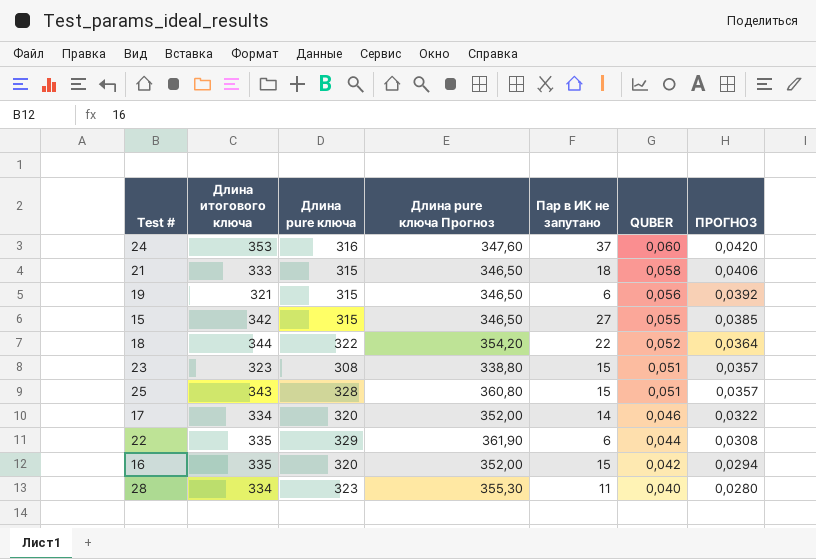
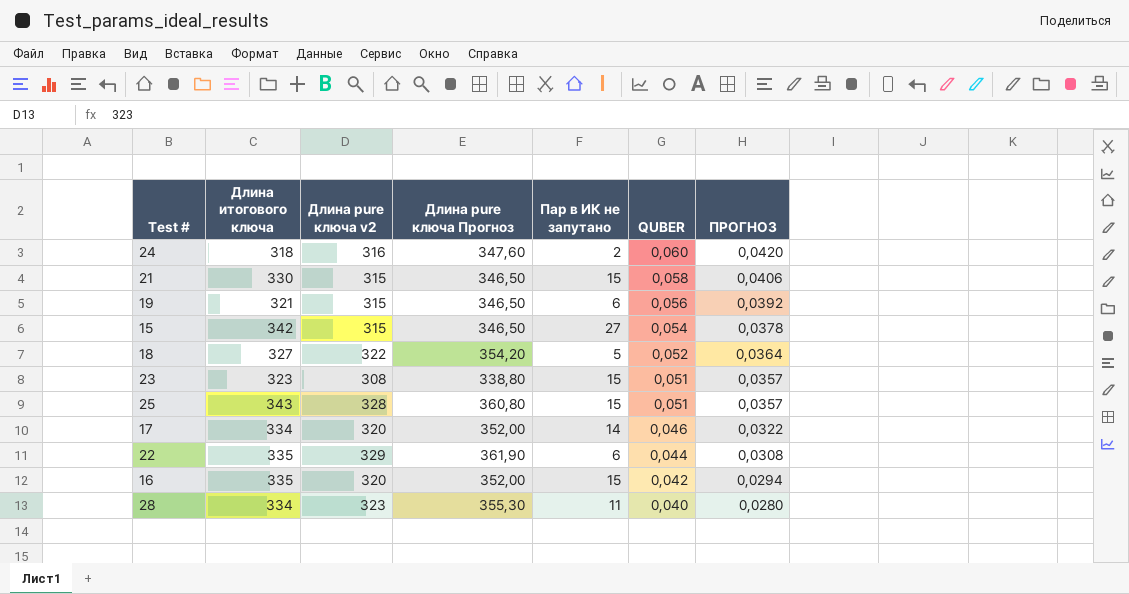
column name: Длина pure ключа -> Длина pure ключа v2
24 | Длина итогового ключа: 353 -> 318
24 | Пар в ИК не запутано: 37 -> 2
21 | Длина итогового ключа: 333 -> 330
21 | Пар в ИК не запутано: 18 -> 15
15 | QUBER: 0,055 -> 0,054
15 | ПРОГНОЗ: 0,0385 -> 0,0378
18 | Длина итогового ключа: 344 -> 327
18 | Пар в ИК не запутано: 22 -> 5

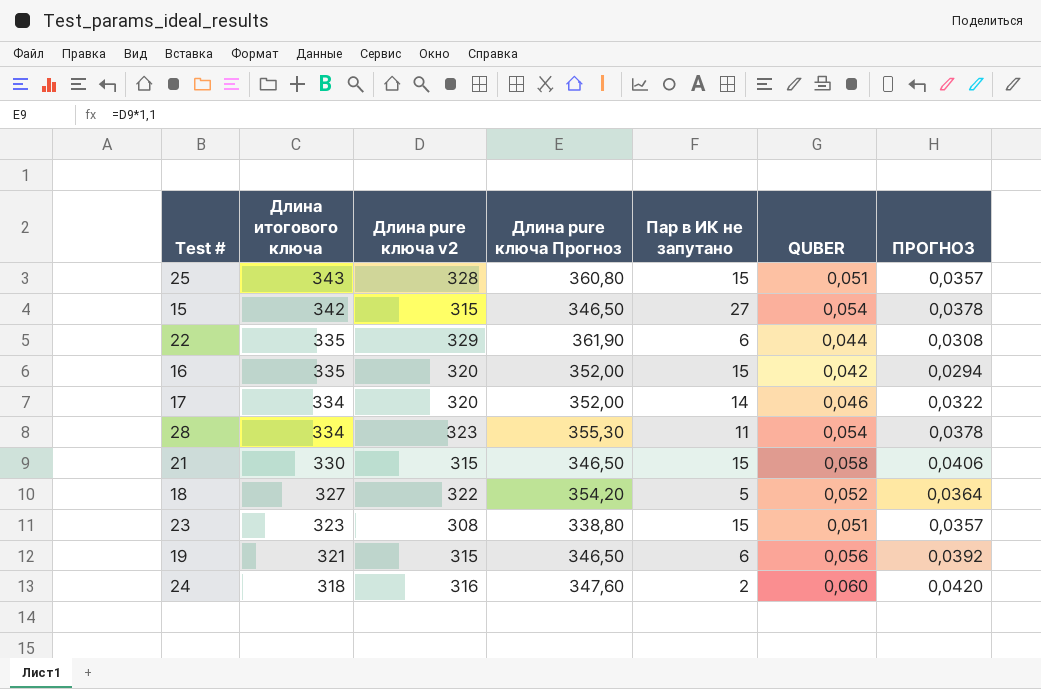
row order: QUBER descending -> Длина итогового ключа descending
28 | QUBER: 0,040 -> 0,054
28 | ПРОГНОЗ: 0,0280 -> 0,0378

